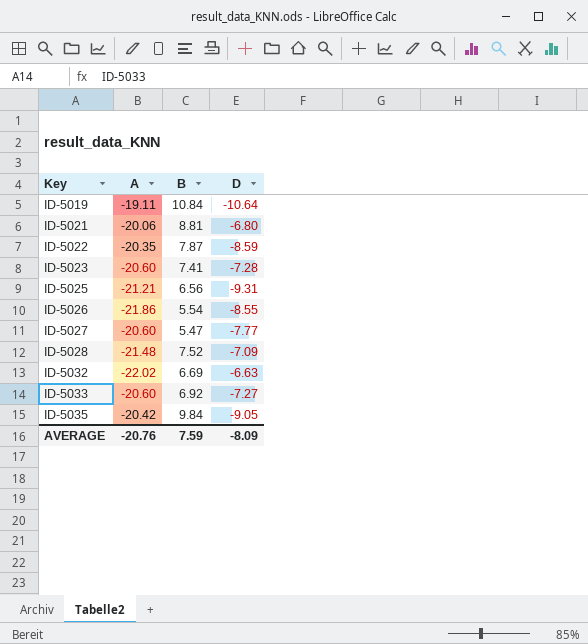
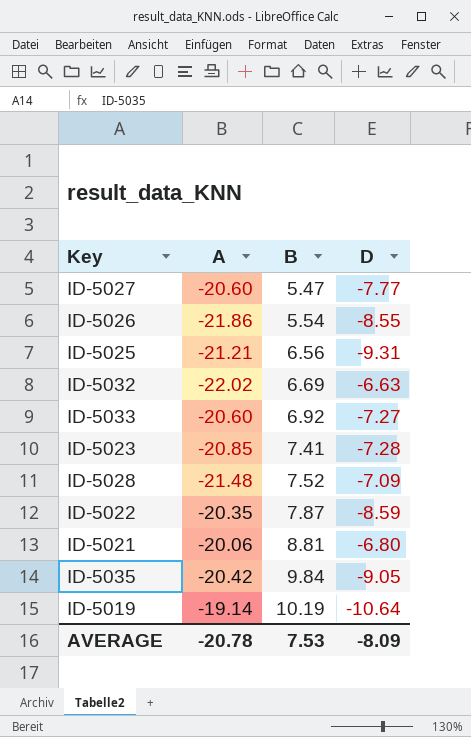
row order: Key ascending -> B ascending
ID-5023 | A: -20.60 -> -20.85
ID-5019 | A: -19.11 -> -19.14
ID-5019 | B: 10.84 -> 10.19
AVERAGE | A: -20.76 -> -20.78
AVERAGE | B: 7.59 -> 7.53

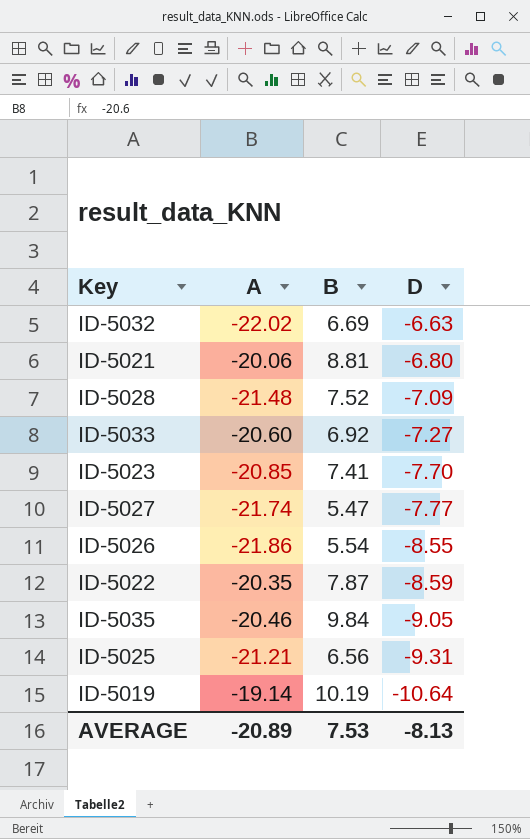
row order: B ascending -> D descending
ID-5023 | D: -7.28 -> -7.70
ID-5027 | A: -20.60 -> -21.74
ID-5035 | A: -20.42 -> -20.46
AVERAGE | A: -20.78 -> -20.89
AVERAGE | D: -8.09 -> -8.13

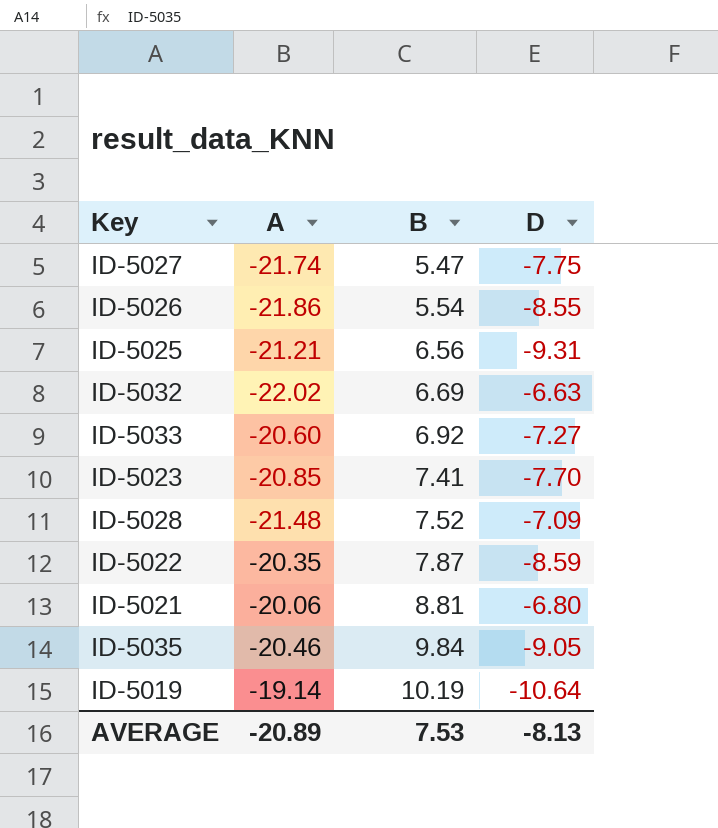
row order: D descending -> B ascending
ID-5027 | D: -7.77 -> -7.75

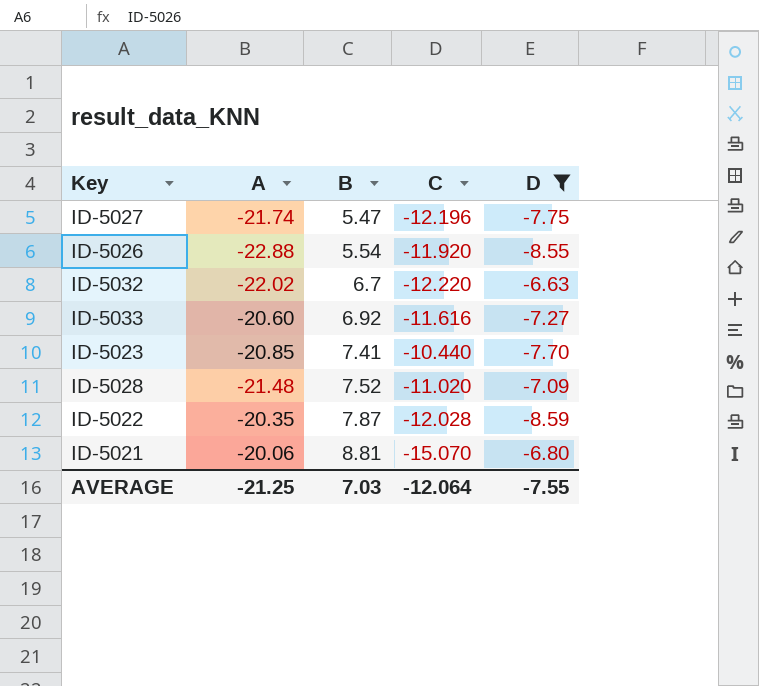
filter: none -> D >= -8.59
column C | position: none -> 4
ID-5026 | A: -21.86 -> -22.88
ID-5032 | B: 6.69 -> 6.7
AVERAGE | A: -20.89 -> -21.25
AVERAGE | B: 7.53 -> 7.03
AVERAGE | D: -8.13 -> -7.55

